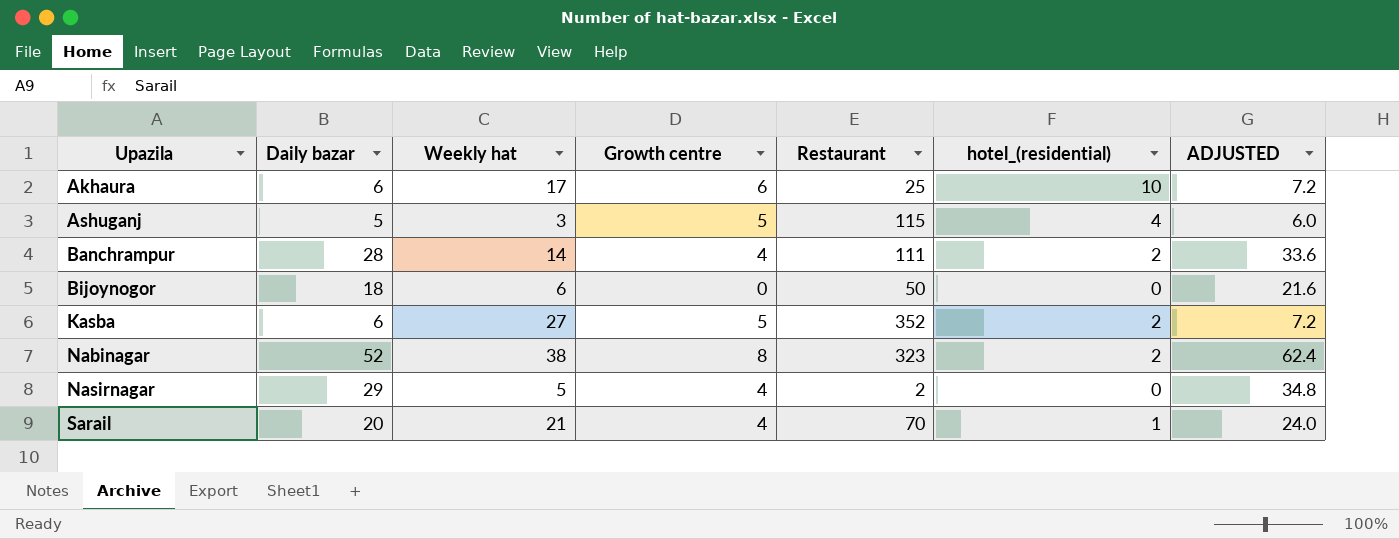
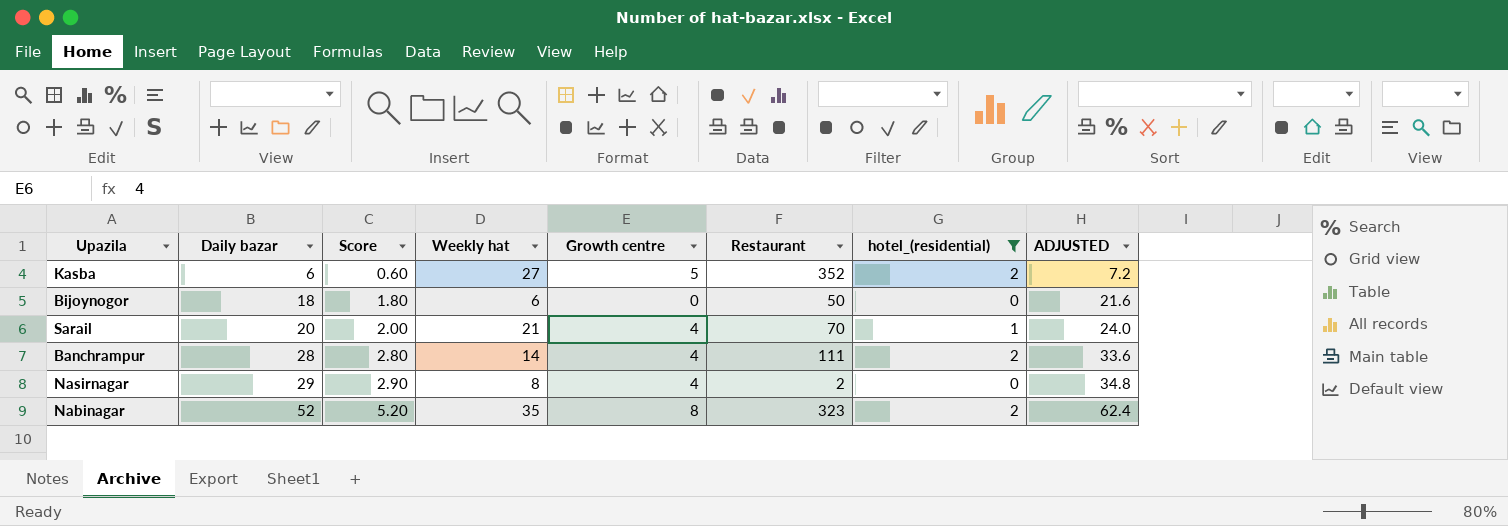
filter: none -> hotel_(residential) <= 2
row order: Upazila ascending -> Daily bazar ascending
column Score | formula: none -> [Daily bazar] * 0.1
Nasirnagar | Weekly hat: 5 -> 8
Nabinagar | Weekly hat: 38 -> 35

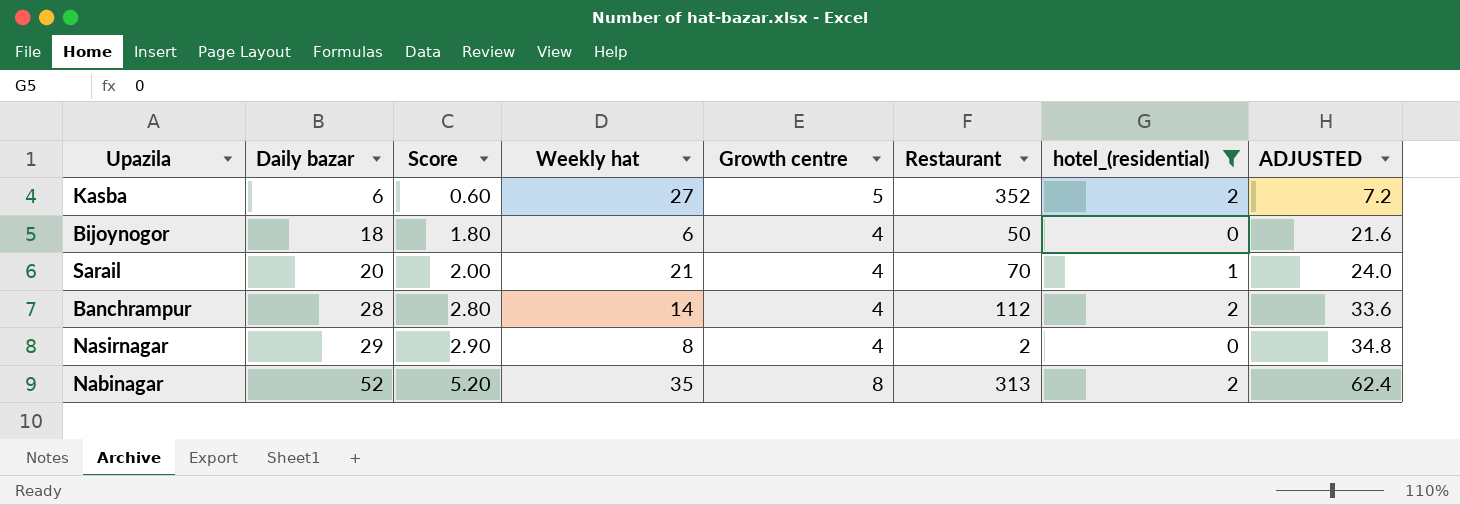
Bijoynogor | Growth centre: 0 -> 4
Banchrampur | Restaurant: 111 -> 112
Nabinagar | Restaurant: 323 -> 313

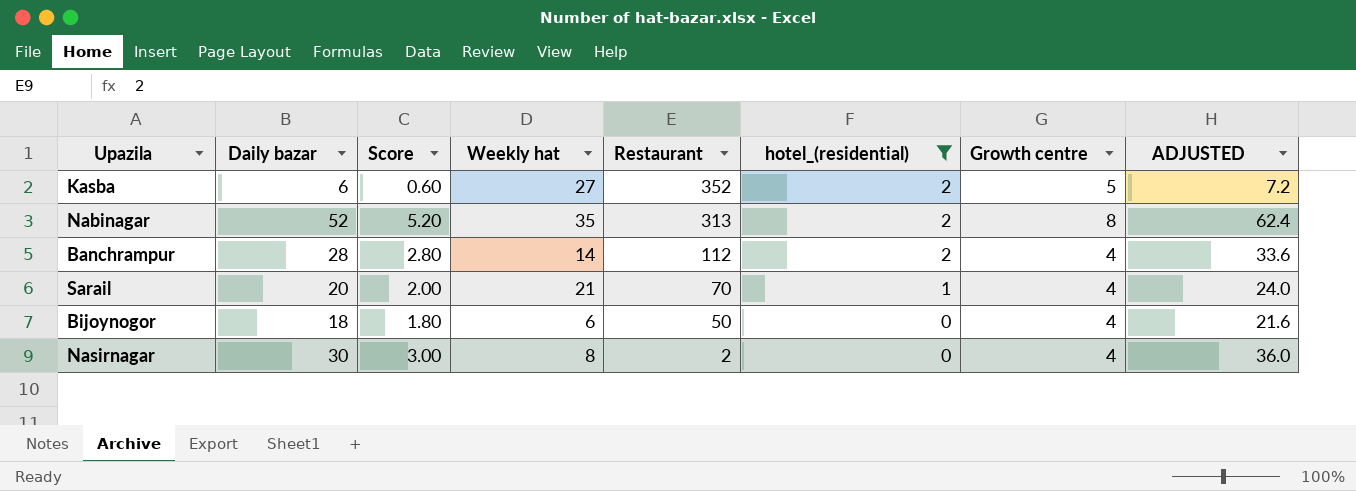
row order: Daily bazar ascending -> Restaurant descending
column Growth centre | position: 5 -> 7
Nasirnagar | Daily bazar: 29 -> 30
Nasirnagar | Score: 2.90 -> 3.00
Nasirnagar | ADJUSTED: 34.8 -> 36.0

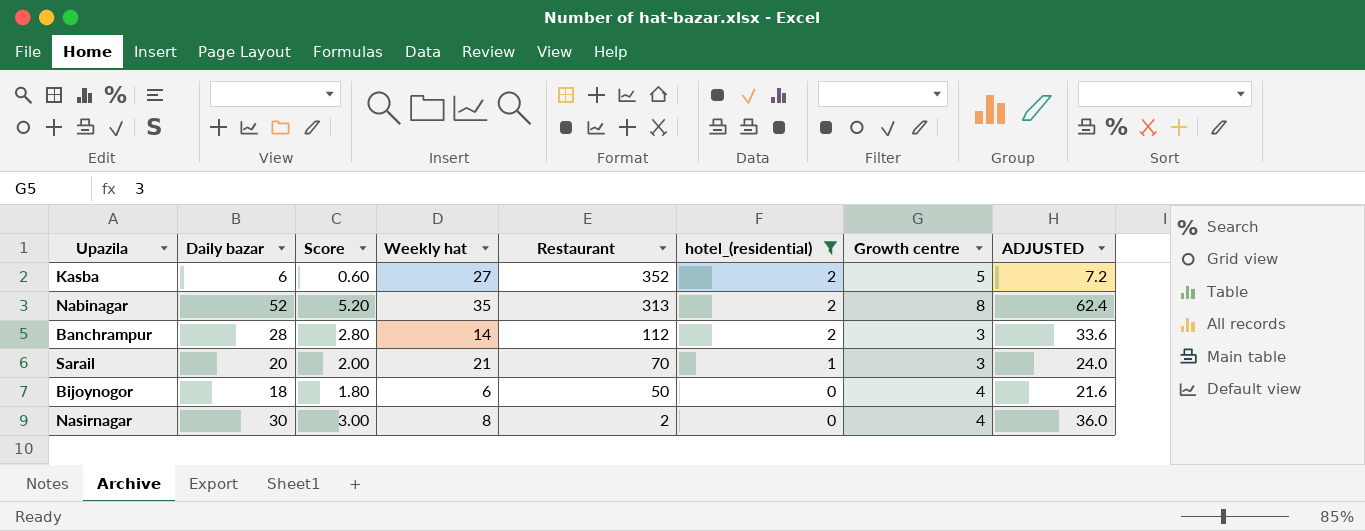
Banchrampur | Growth centre: 4 -> 3
Sarail | Growth centre: 4 -> 3

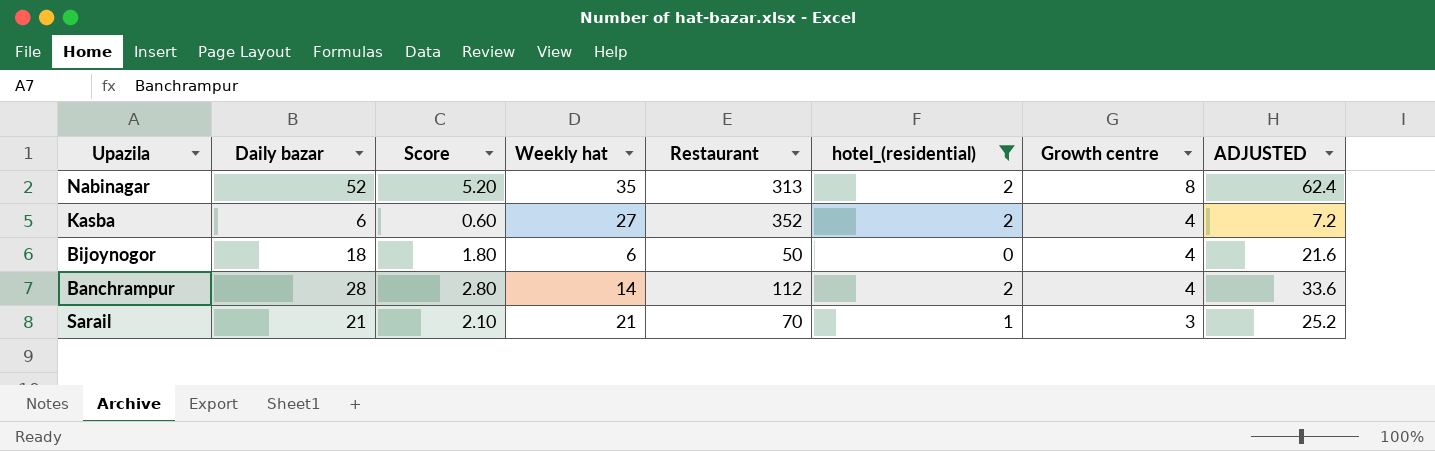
row order: Restaurant descending -> Growth centre descending
row Nasirnagar: 30 | 3.00 | 8 | 2 | 0 | 4 | 36.0 -> none
Kasba | Growth centre: 5 -> 4
Banchrampur | Growth centre: 3 -> 4
Sarail | Daily bazar: 20 -> 21
Sarail | Score: 2.00 -> 2.10
Sarail | ADJUSTED: 24.0 -> 25.2

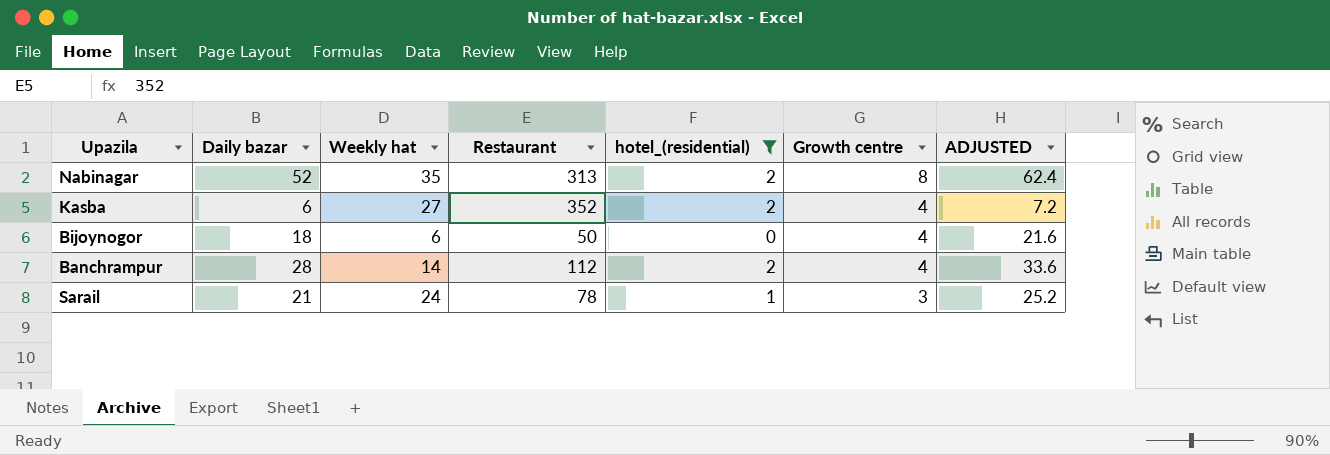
column Score | formula: [Daily bazar] * 0.1 -> none
Sarail | Weekly hat: 21 -> 24
Sarail | Restaurant: 70 -> 78

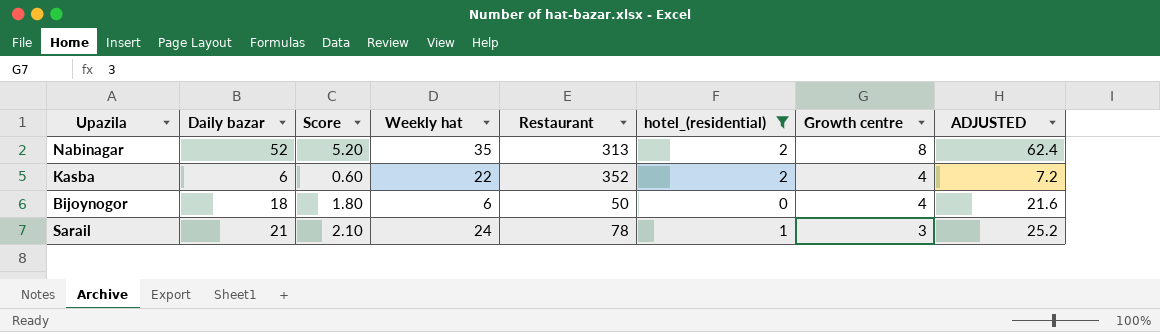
column Score | formula: none -> [Daily bazar] * 0.1
row Banchrampur: 28 | 14 | 112 | 2 | 4 | 33.6 -> none
Kasba | Weekly hat: 27 -> 22

